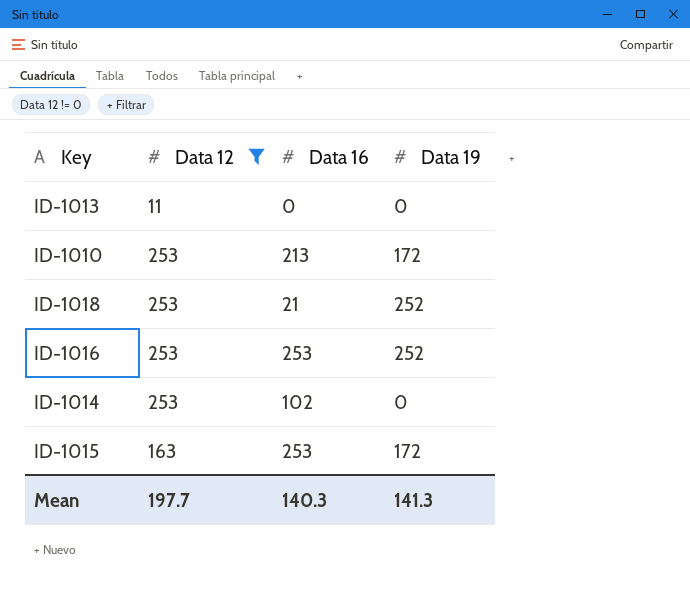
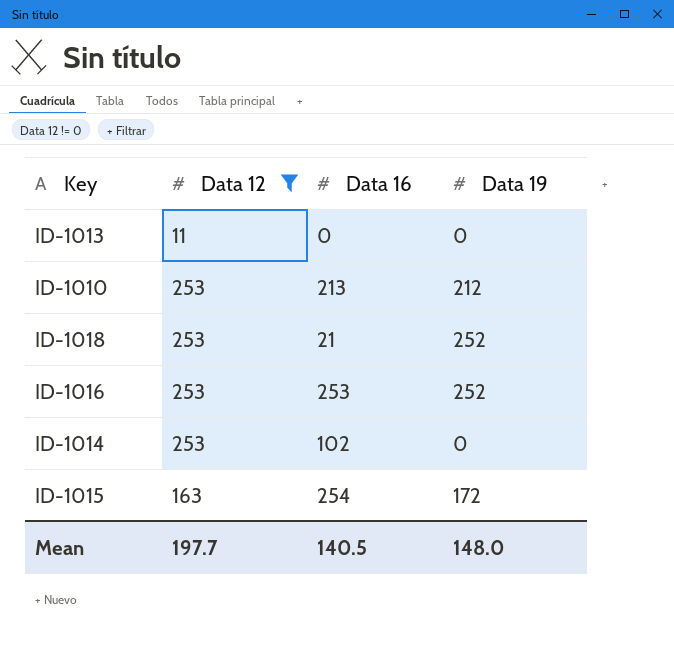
ID-1010 | Data 19: 172 -> 212
ID-1015 | Data 16: 253 -> 254
Mean | Data 16: 140.3 -> 140.5
Mean | Data 19: 141.3 -> 148.0

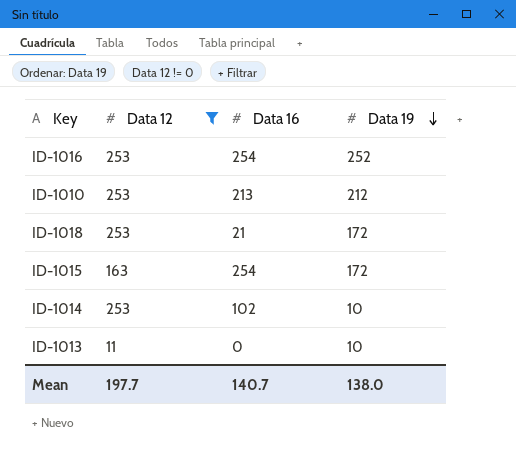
row order: none -> Data 19 descending
ID-1016 | Data 16: 253 -> 254
ID-1018 | Data 19: 252 -> 172
ID-1014 | Data 19: 0 -> 10
ID-1013 | Data 19: 0 -> 10
Mean | Data 16: 140.5 -> 140.7
Mean | Data 19: 148.0 -> 138.0

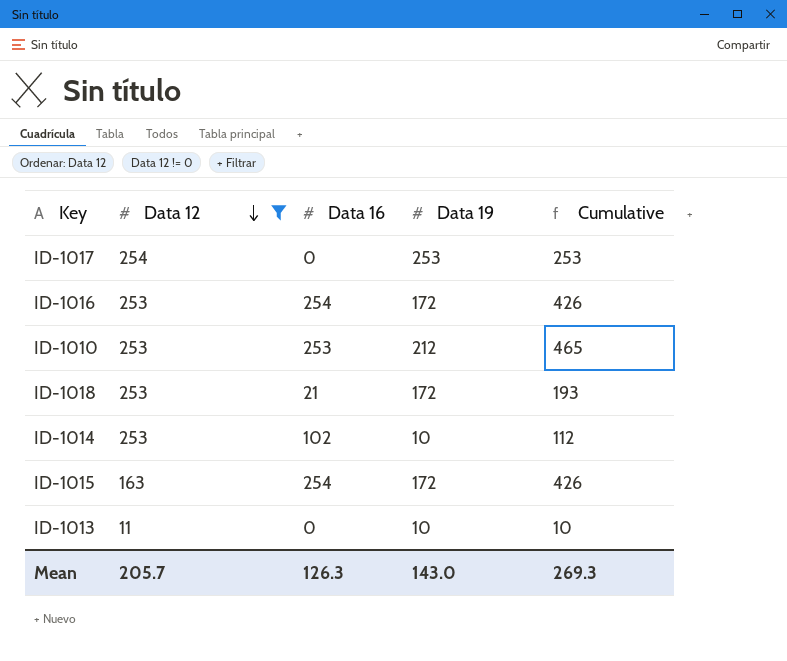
row order: Data 19 descending -> Data 12 descending
column Cumulative | formula: none -> [Data 16] + [Data 19]
row ID-1017: none -> 254 | 0 | 253 | 253
ID-1016 | Data 19: 252 -> 172
ID-1010 | Data 16: 213 -> 253
Mean | Data 12: 197.7 -> 205.7
Mean | Data 16: 140.7 -> 126.3
Mean | Data 19: 138.0 -> 143.0

